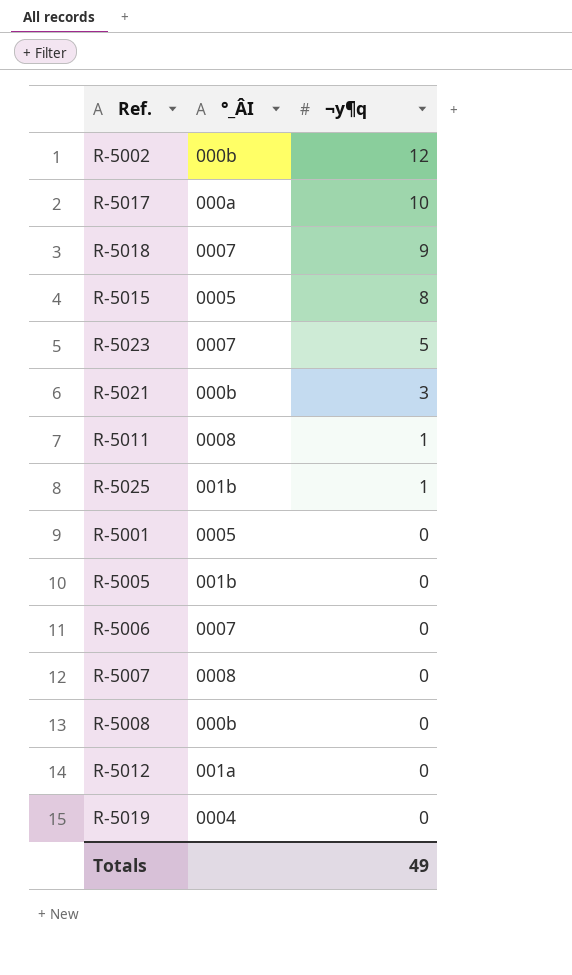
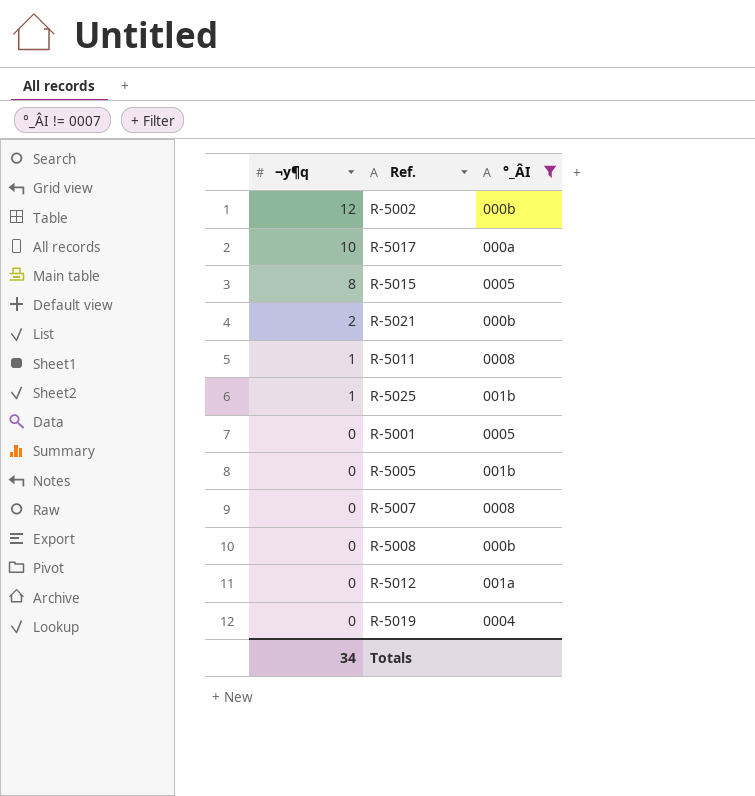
filter: none -> °_ÂI != 0007
column ¬y¶q | position: 3 -> 1
R-5021 | ¬y¶q: 3 -> 2
Totals | ¬y¶q: 49 -> 34

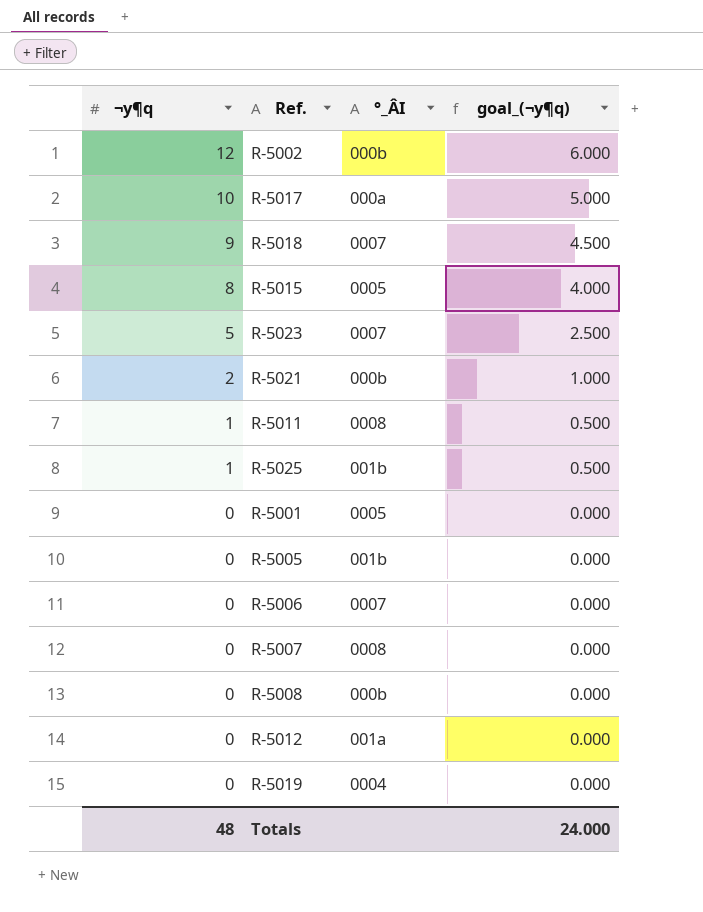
filter: °_ÂI != 0007 -> none
column goal_(¬y¶q) | formula: none -> [¬y¶q] * 0.5
Totals | ¬y¶q: 34 -> 48

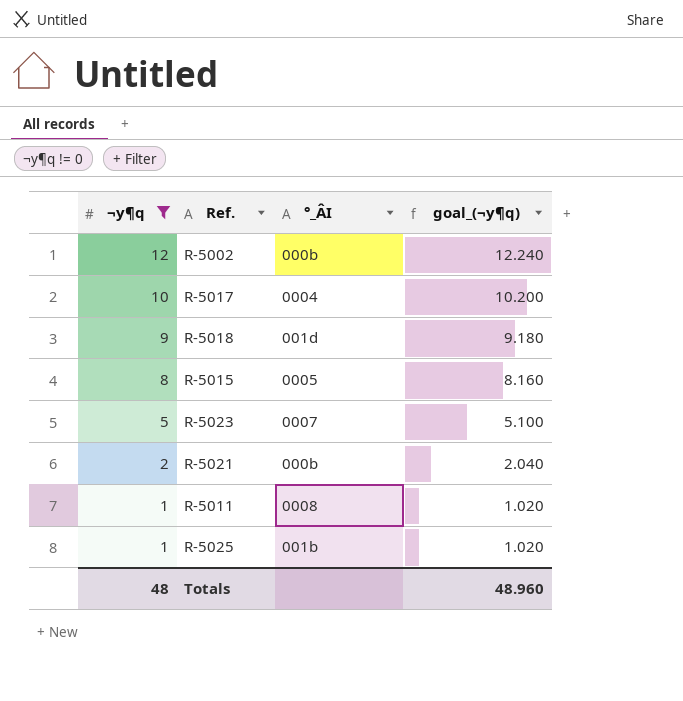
filter: none -> ¬y¶q != 0
column goal_(¬y¶q) | formula: [¬y¶q] * 0.5 -> [¬y¶q] * 1.02
R-5017 | °_ÂI: 000a -> 0004
R-5018 | °_ÂI: 0007 -> 001d
Totals | goal_(¬y¶q): 24.000 -> 48.960

